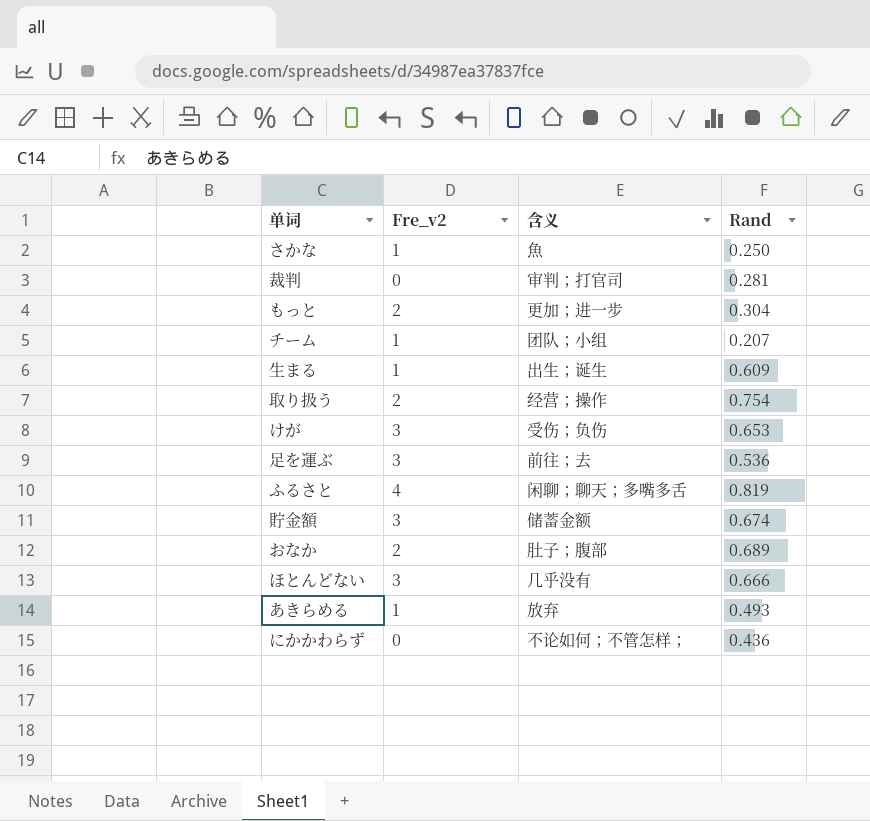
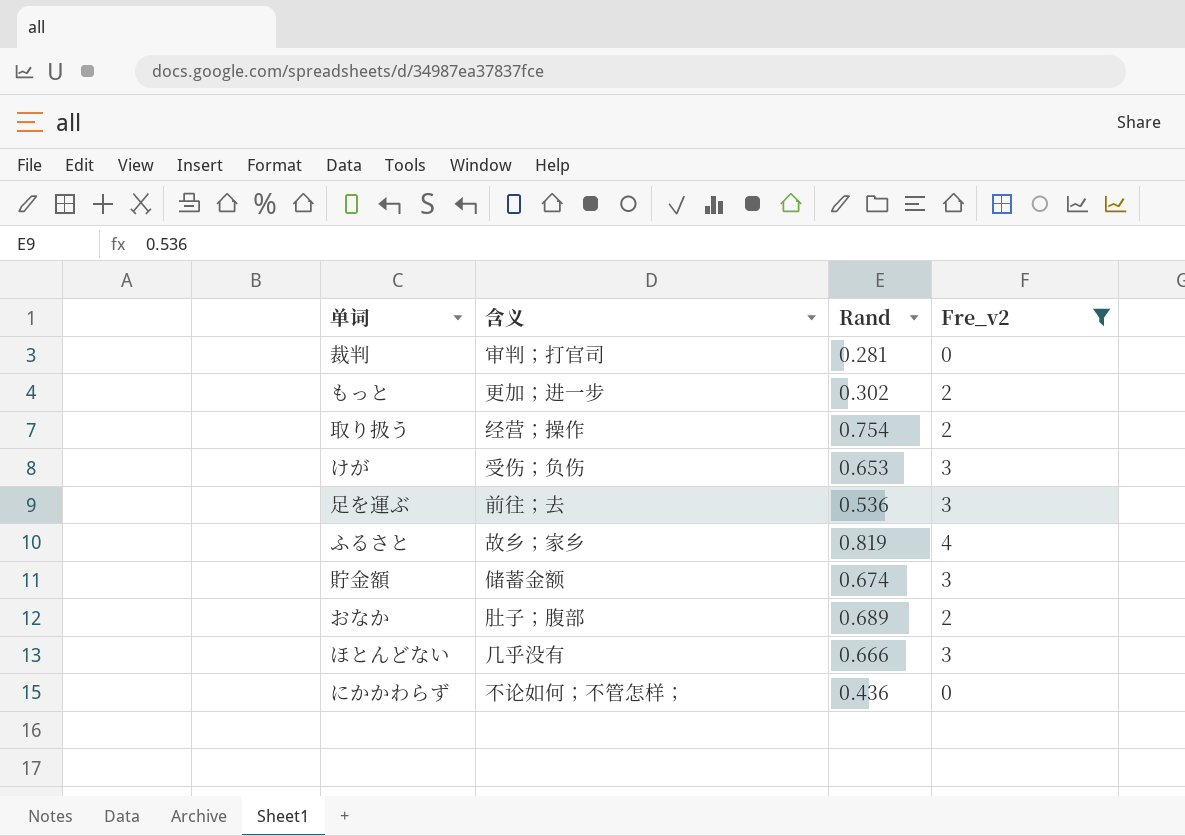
filter: none -> Fre_v2 != 1
column Fre_v2 | position: 2 -> 4
もっと | Rand: 0.304 -> 0.302
ふるさと | 含义: 闲聊；聊天；多嘴多舌 -> 故乡；家乡

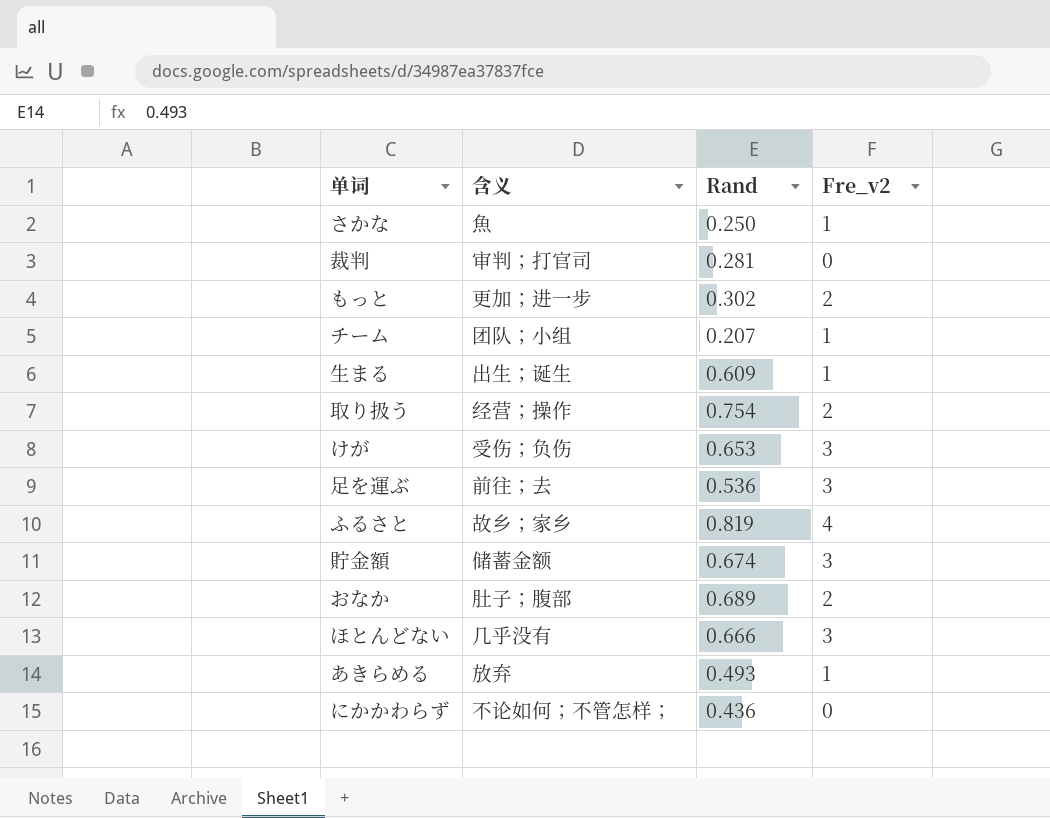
filter: Fre_v2 != 1 -> none

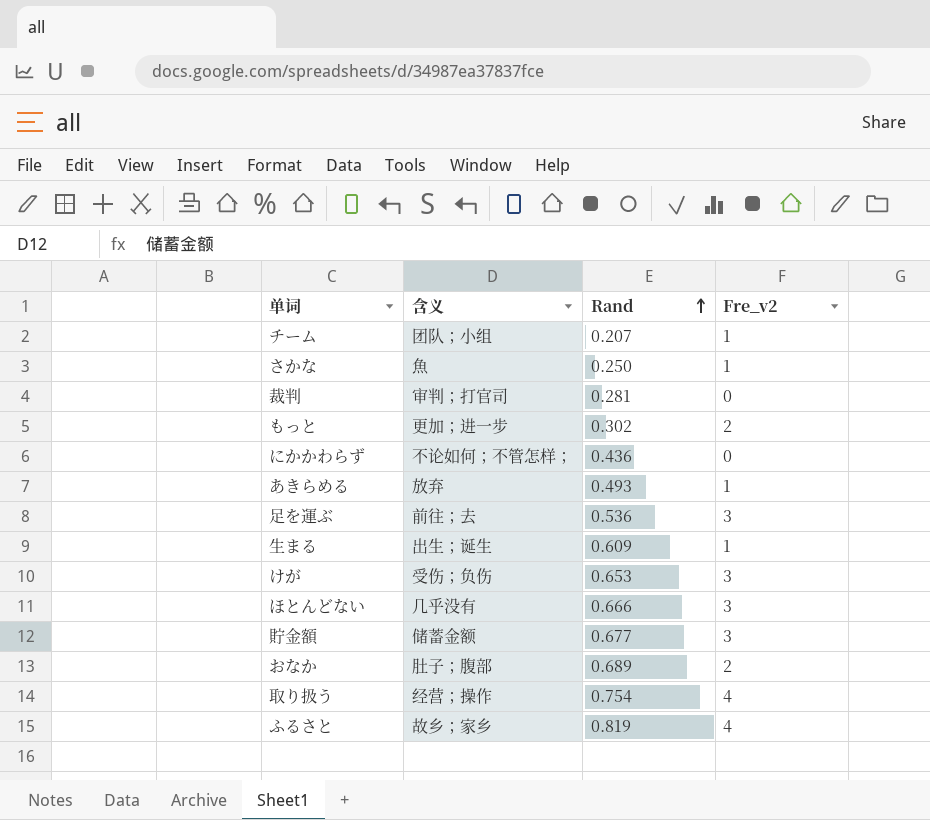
row order: none -> Rand ascending
貯金額 | Rand: 0.674 -> 0.677
取り扱う | Fre_v2: 2 -> 4

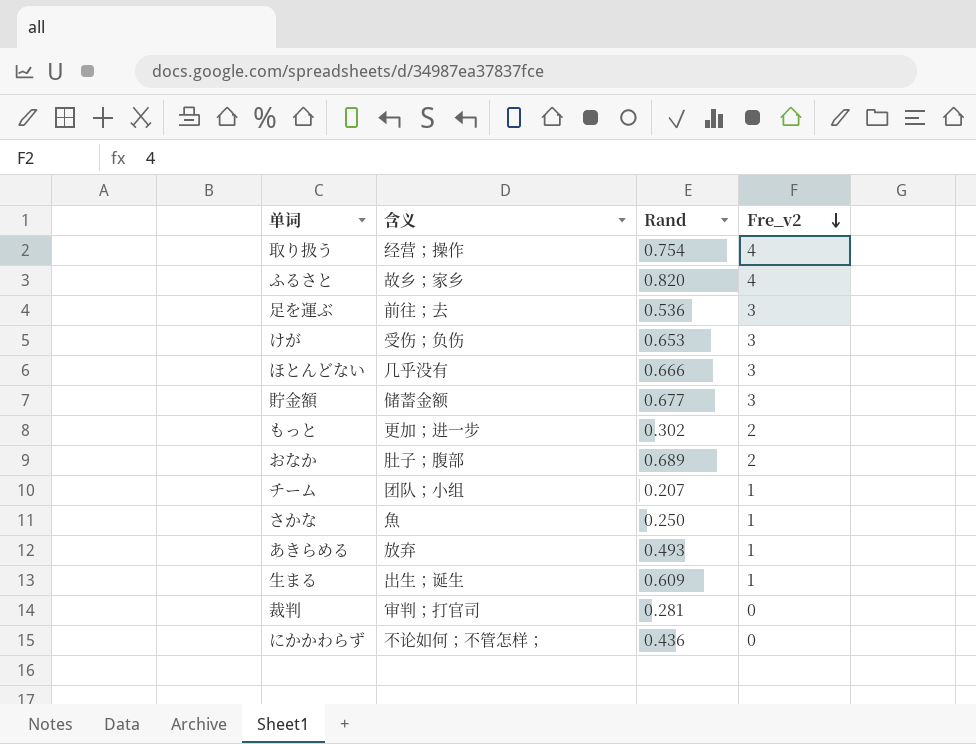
row order: Rand ascending -> Fre_v2 descending
ふるさと | Rand: 0.819 -> 0.820

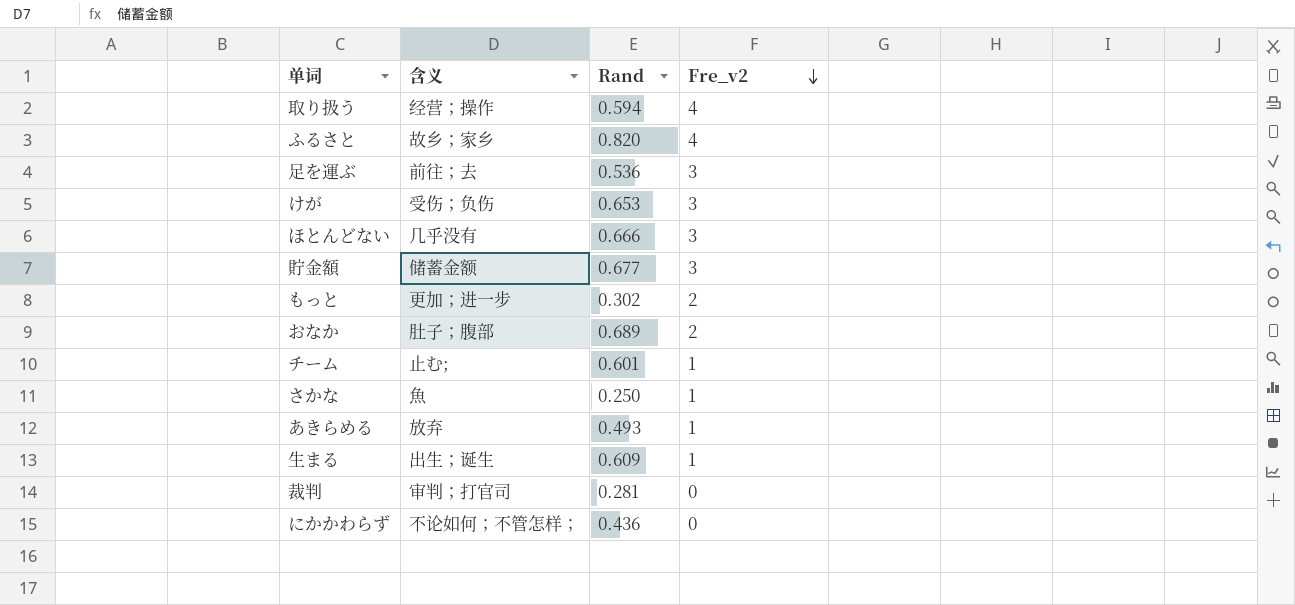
取り扱う | Rand: 0.754 -> 0.594
チーム | 含义: 团队；小组 -> 止む;
チーム | Rand: 0.207 -> 0.601

